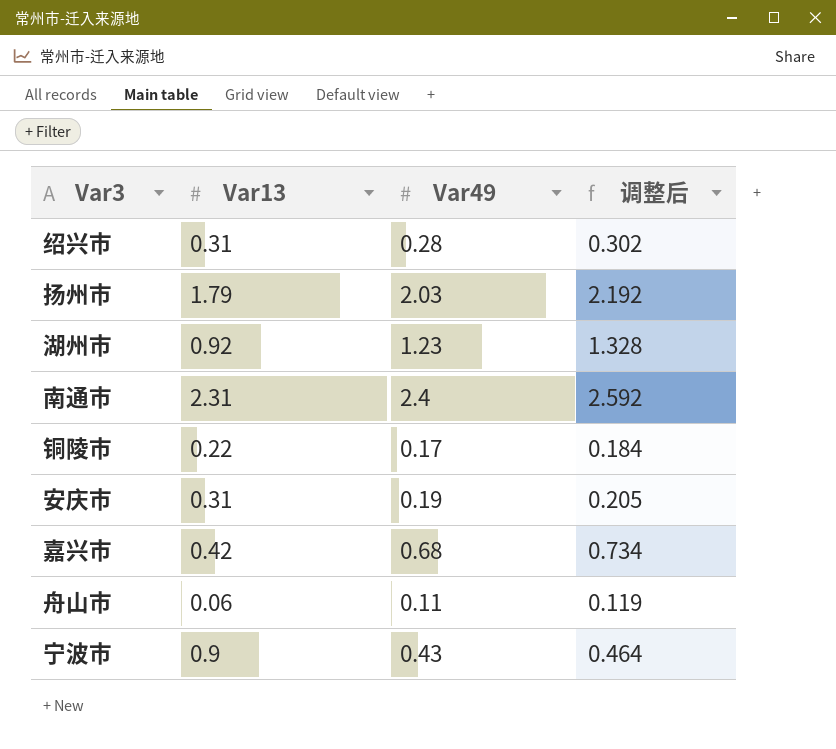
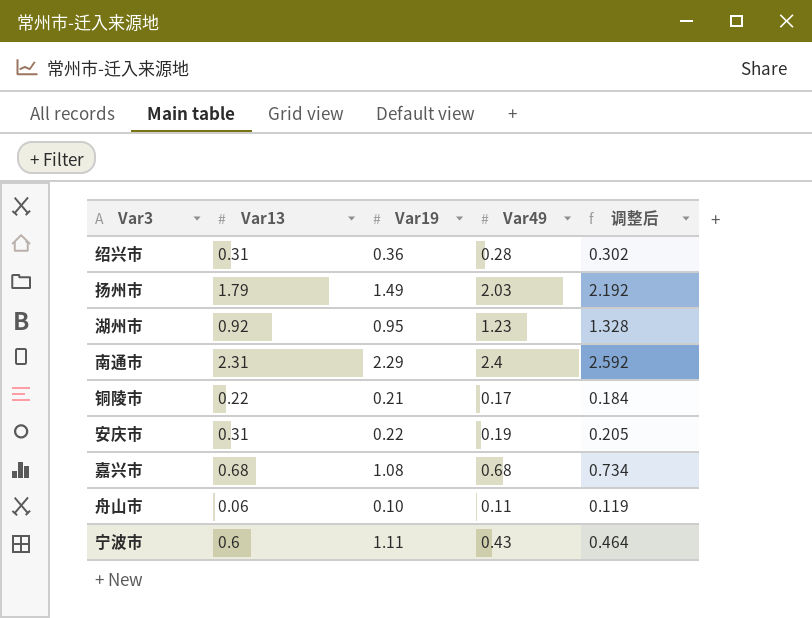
column Var19 | position: none -> 3
嘉兴市 | Var13: 0.42 -> 0.68
宁波市 | Var13: 0.9 -> 0.6

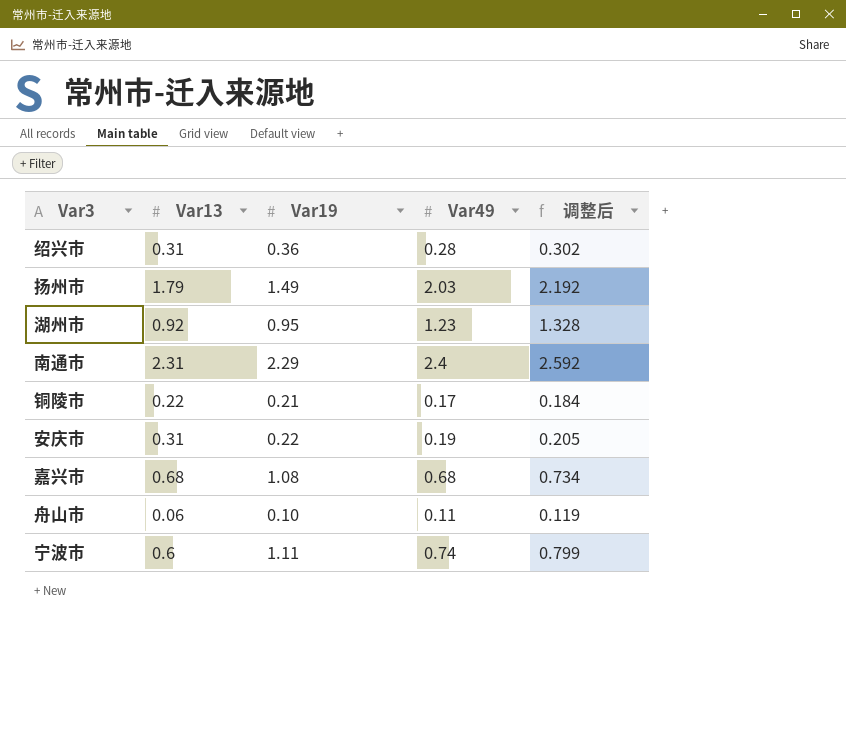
宁波市 | Var49: 0.43 -> 0.74
宁波市 | 调整后: 0.464 -> 0.799

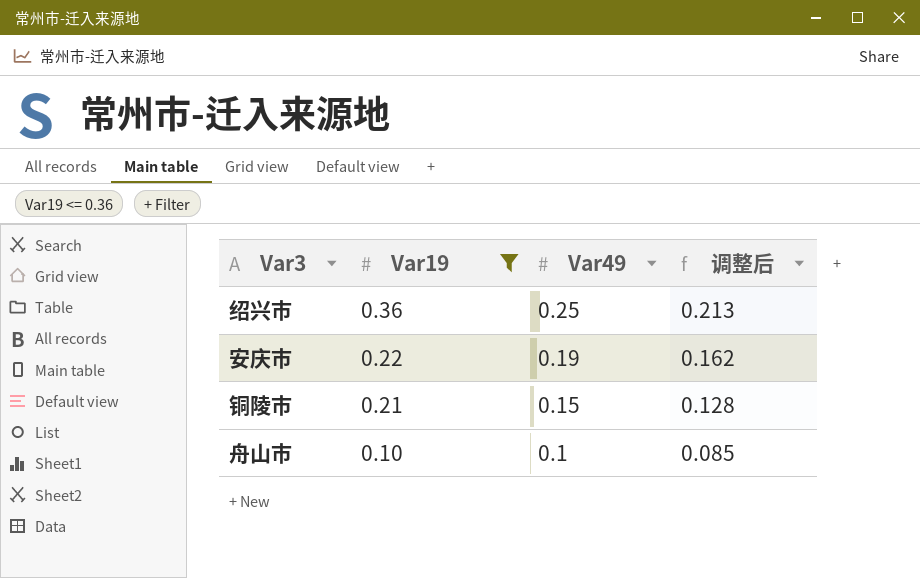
filter: none -> Var19 <= 0.36
row order: none -> Var19 descending
column Var13 | position: 2 -> none
column 调整后 | formula: [Var49] * 1.08 -> [Var49] * 0.85
绍兴市 | Var49: 0.28 -> 0.25
铜陵市 | Var49: 0.17 -> 0.15
舟山市 | Var49: 0.11 -> 0.1

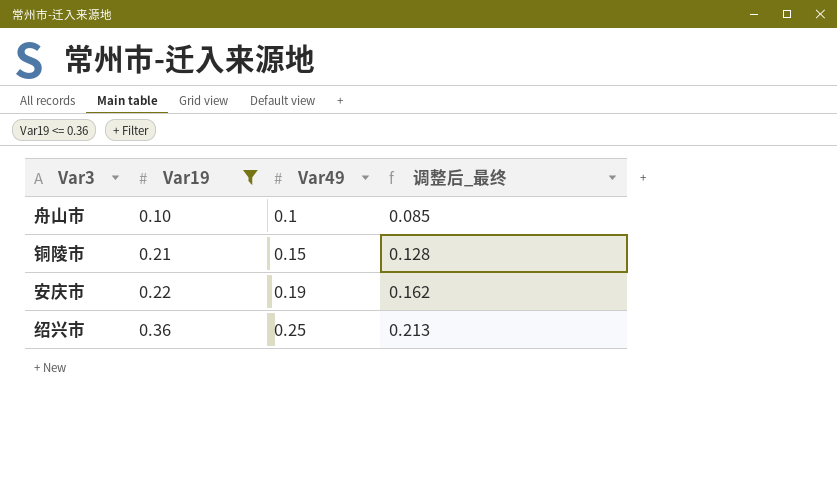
row order: Var19 descending -> Var19 ascending
column name: 调整后 -> 调整后_最终

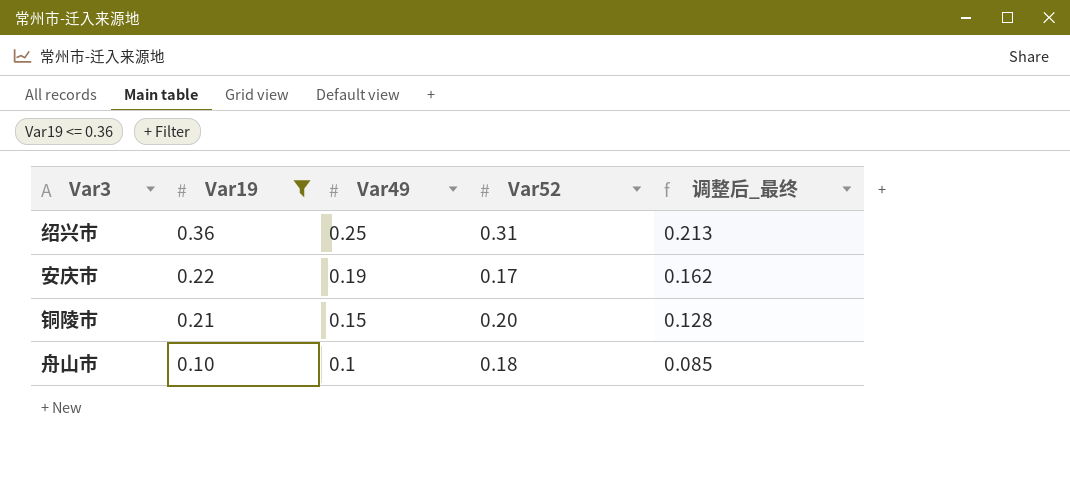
row order: Var19 ascending -> Var19 descending
column Var52 | position: none -> 4

